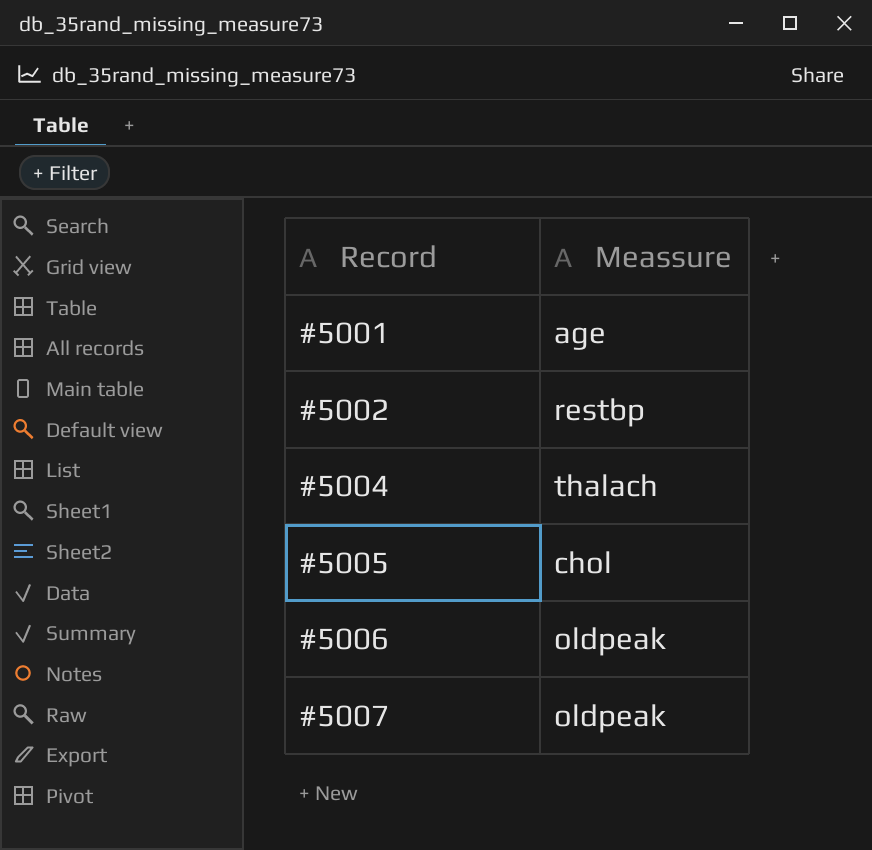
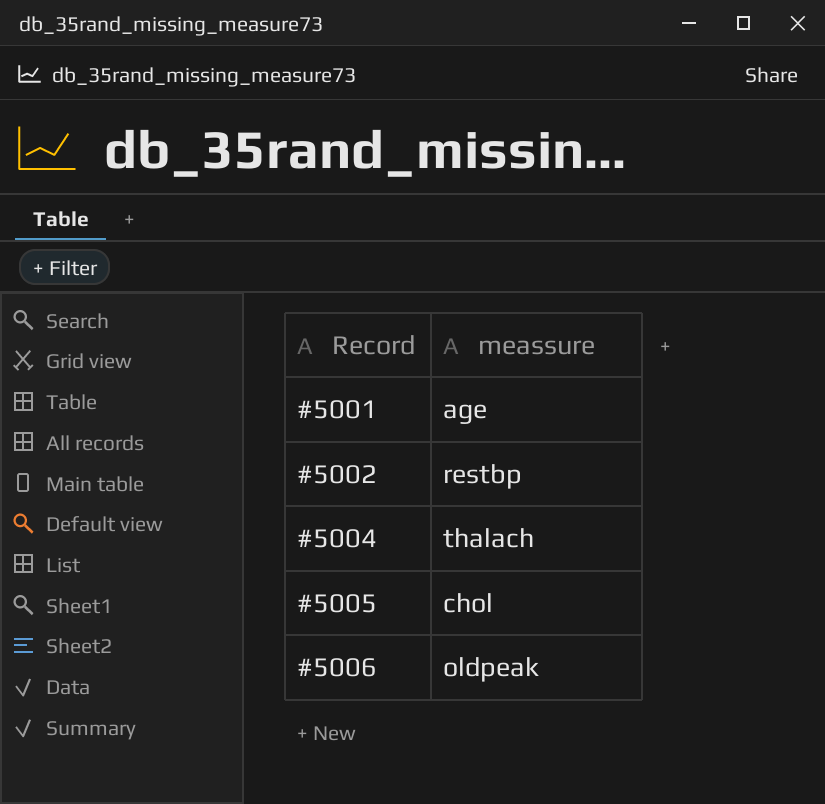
column name: Meassure -> meassure
row #5007: oldpeak -> none

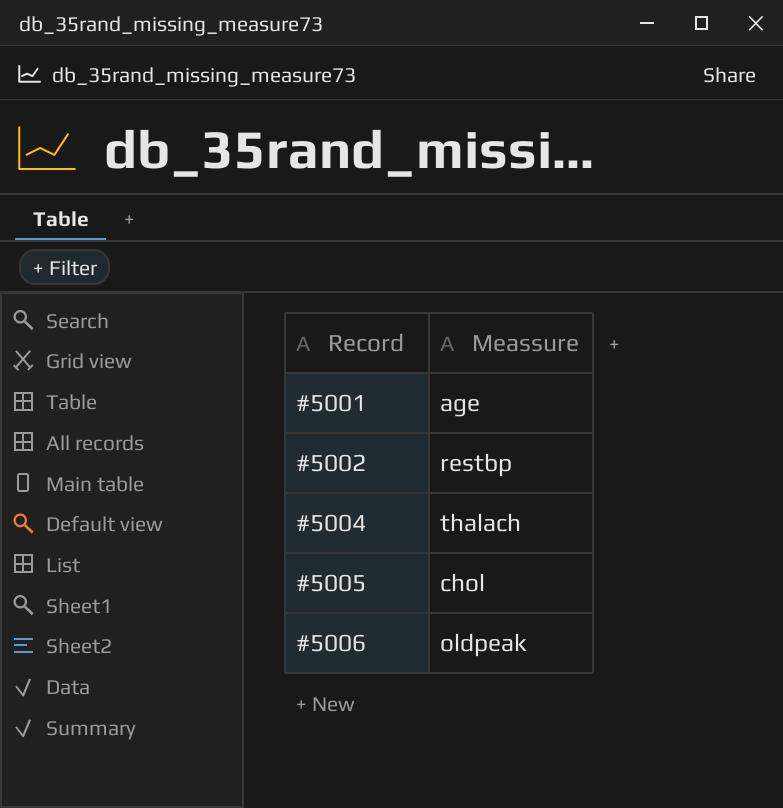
column name: meassure -> Meassure

